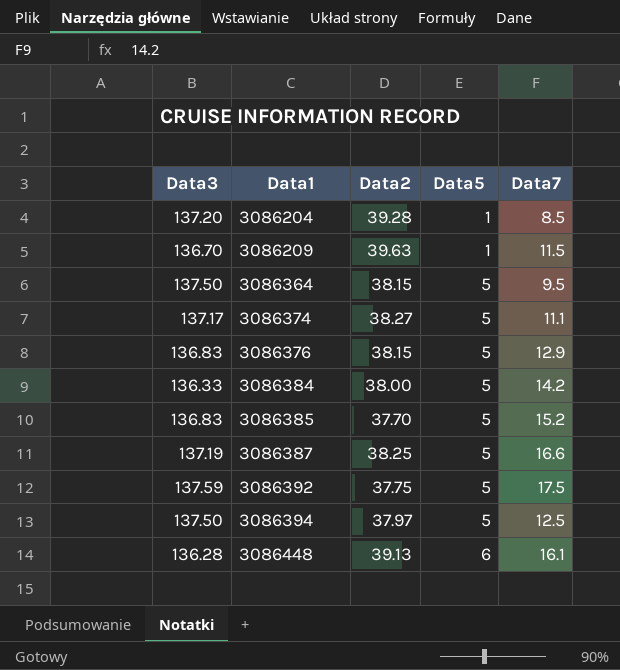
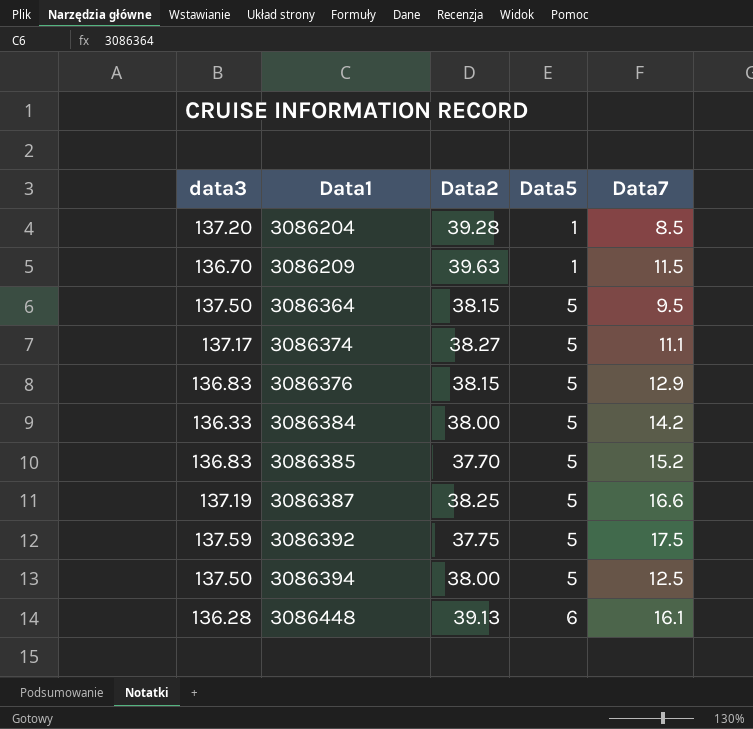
column name: Data3 -> data3
3086394 | Data2: 37.97 -> 38.00

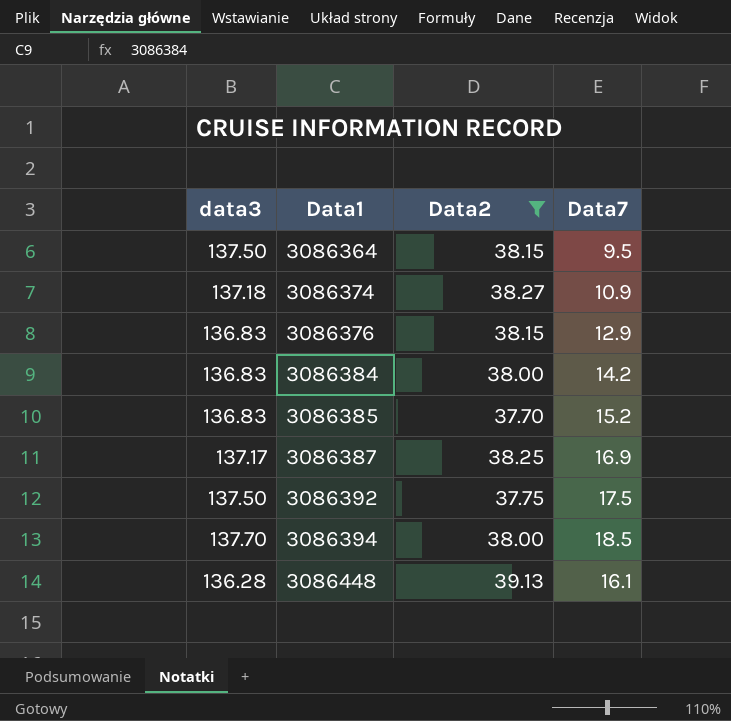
filter: none -> Data2 <= 39.13
column Data5 | position: 4 -> none
3086374 | data3: 137.17 -> 137.18
3086374 | Data7: 11.1 -> 10.9
3086384 | data3: 136.33 -> 136.83
3086387 | data3: 137.19 -> 137.17
3086387 | Data7: 16.6 -> 16.9
3086392 | data3: 137.59 -> 137.50
3086394 | data3: 137.50 -> 137.70
3086394 | Data7: 12.5 -> 18.5

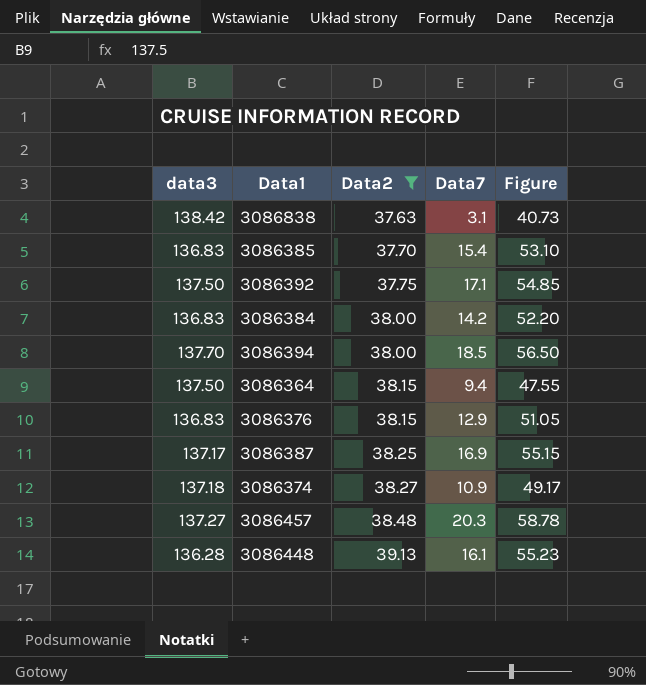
row order: Data1 ascending -> Data2 ascending
column Figure | formula: none -> [Data2] + [Data7]
row 3086838: none -> 138.42 | 37.63 | 3.1 | 40.73
3086385 | Data7: 15.2 -> 15.4
3086392 | Data7: 17.5 -> 17.1
3086364 | Data7: 9.5 -> 9.4
row 3086457: none -> 137.27 | 38.48 | 20.3 | 58.78

